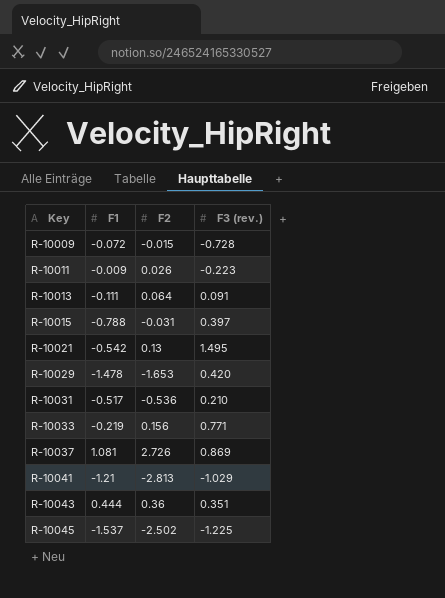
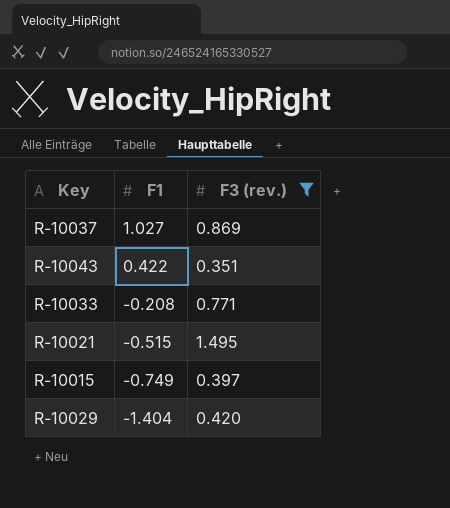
filter: none -> F3 (rev.) >= 0.351
row order: Key ascending -> F1 descending
column F2 | position: 3 -> none
R-10037 | F1: 1.081 -> 1.027
R-10043 | F1: 0.444 -> 0.422
R-10033 | F1: -0.219 -> -0.208
R-10021 | F1: -0.542 -> -0.515
R-10015 | F1: -0.788 -> -0.749
R-10029 | F1: -1.478 -> -1.404

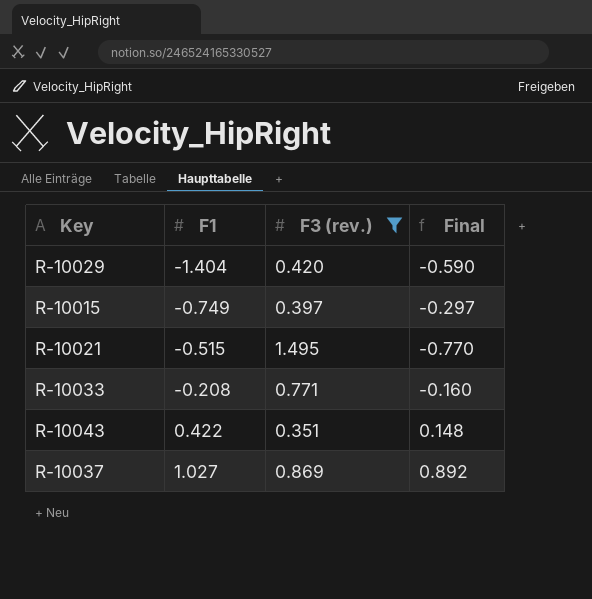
row order: F1 descending -> F1 ascending
column Final | formula: none -> [F1] * [F3 (rev.)]

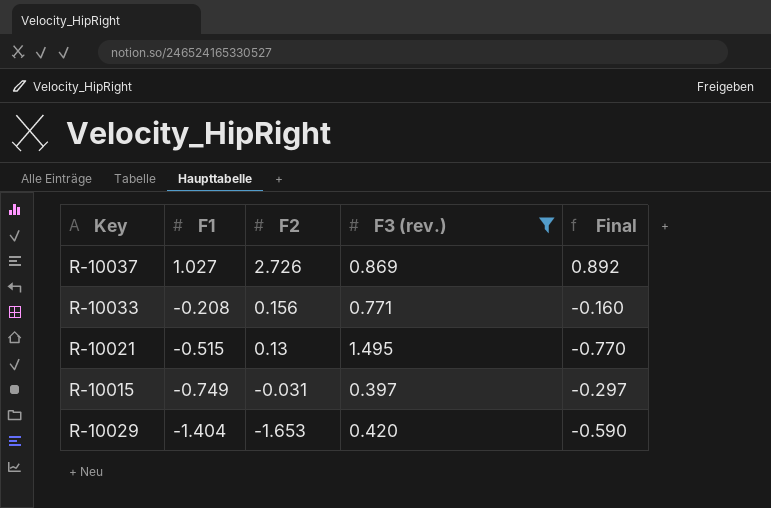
row order: F1 ascending -> F1 descending
column F2 | position: none -> 3
row R-10043: 0.422 | 0.351 | 0.148 -> none

